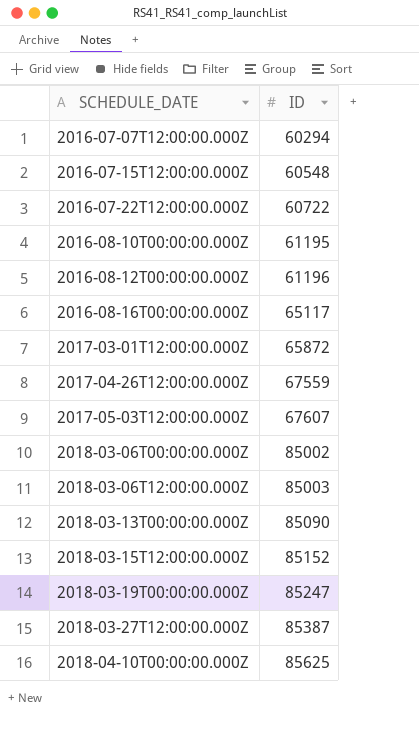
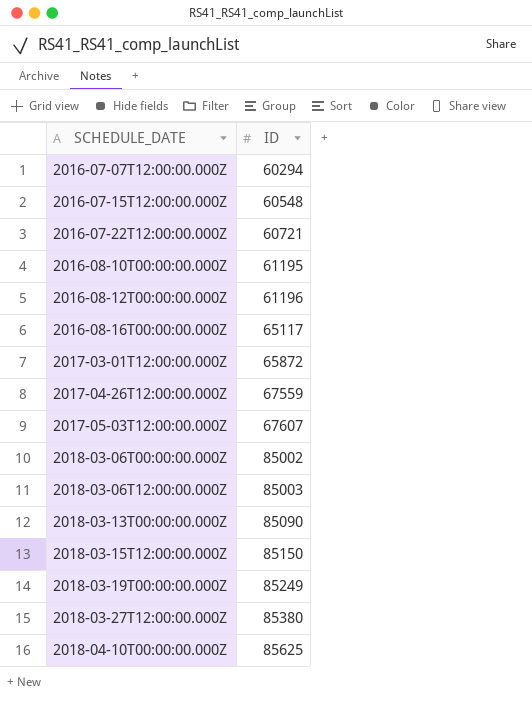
2016-07-22T12:00:00.000Z | ID: 60722 -> 60721
2018-03-15T12:00:00.000Z | ID: 85152 -> 85150
2018-03-19T00:00:00.000Z | ID: 85247 -> 85249
2018-03-27T12:00:00.000Z | ID: 85387 -> 85380

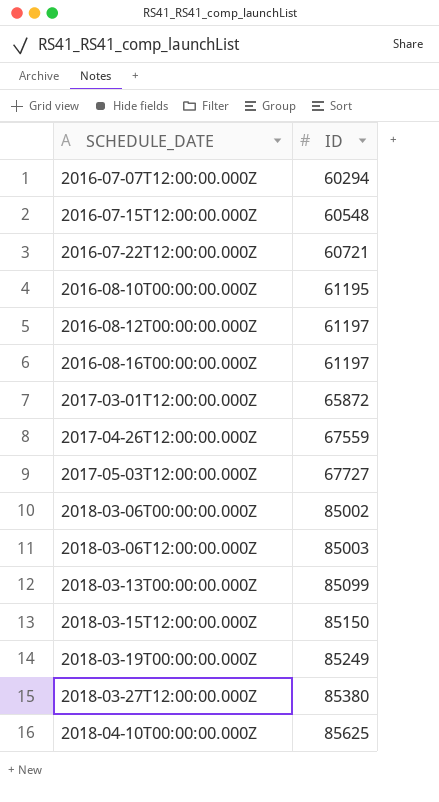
2016-08-12T00:00:00.000Z | ID: 61196 -> 61197
2016-08-16T00:00:00.000Z | ID: 65117 -> 61197
2017-05-03T12:00:00.000Z | ID: 67607 -> 67727
2018-03-13T00:00:00.000Z | ID: 85090 -> 85099

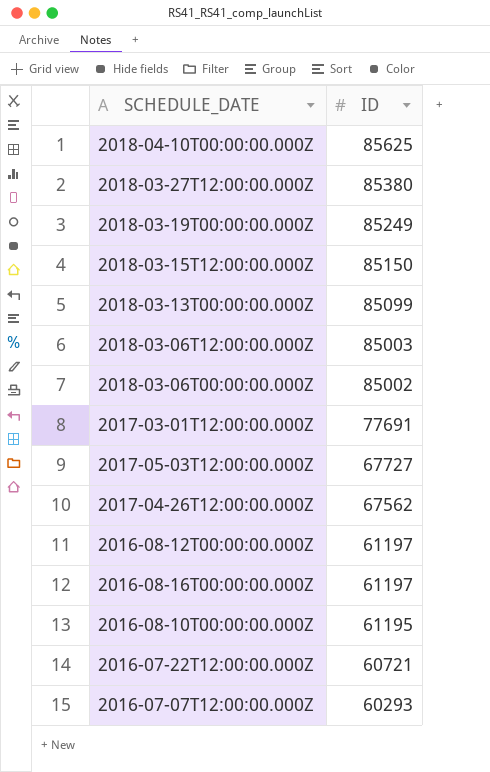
row order: SCHEDULE_DATE ascending -> ID descending
row 2016-07-15T12:00:00.000Z: 60548 -> none
2017-03-01T12:00:00.000Z | ID: 65872 -> 77691
2017-04-26T12:00:00.000Z | ID: 67559 -> 67562
2016-07-07T12:00:00.000Z | ID: 60294 -> 60293

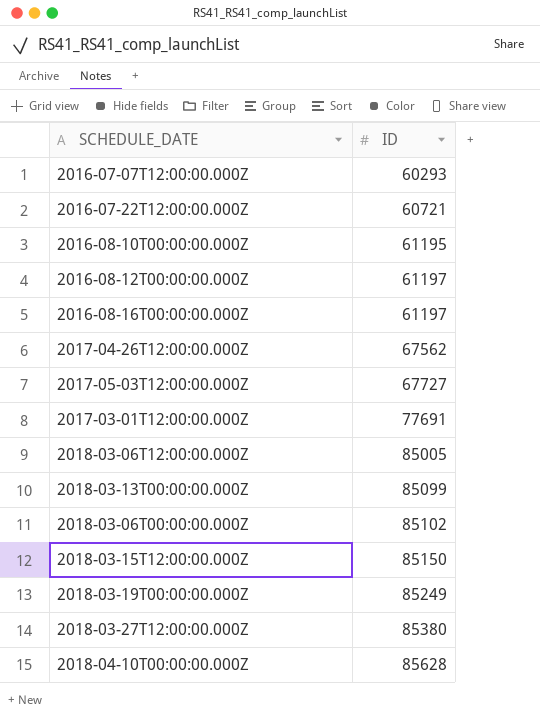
row order: ID descending -> ID ascending
2018-03-06T12:00:00.000Z | ID: 85003 -> 85005
2018-03-06T00:00:00.000Z | ID: 85002 -> 85102
2018-04-10T00:00:00.000Z | ID: 85625 -> 85628

